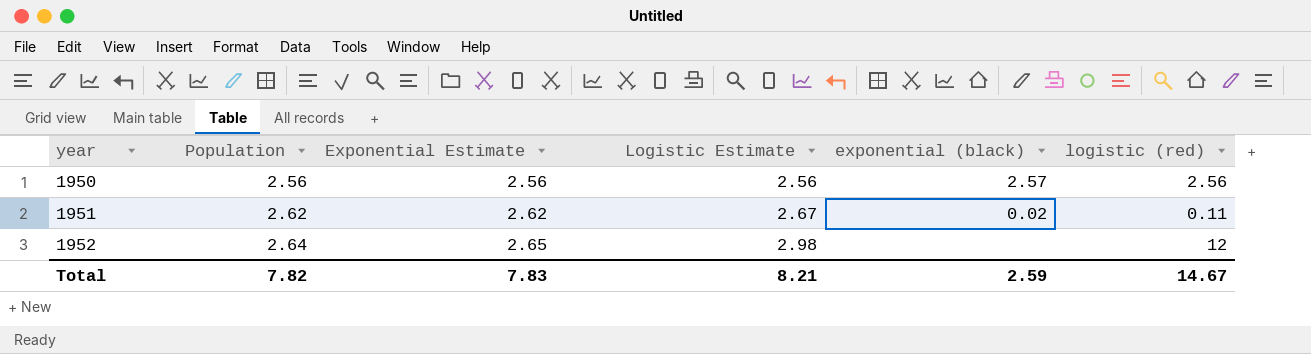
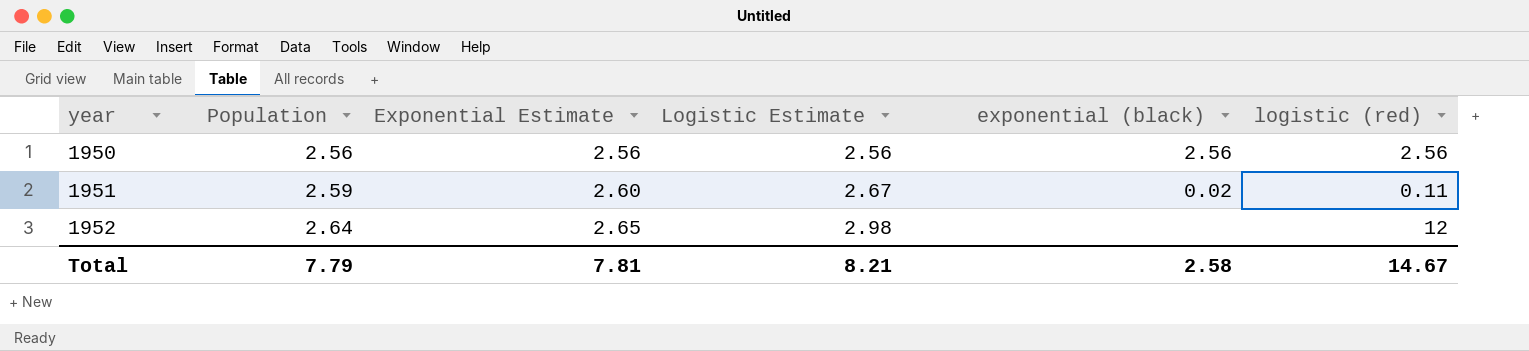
1950 | exponential (black): 2.57 -> 2.56
1951 | Population: 2.62 -> 2.59
1951 | Exponential Estimate: 2.62 -> 2.60
Total | Population: 7.82 -> 7.79
Total | Exponential Estimate: 7.83 -> 7.81
Total | exponential (black): 2.59 -> 2.58

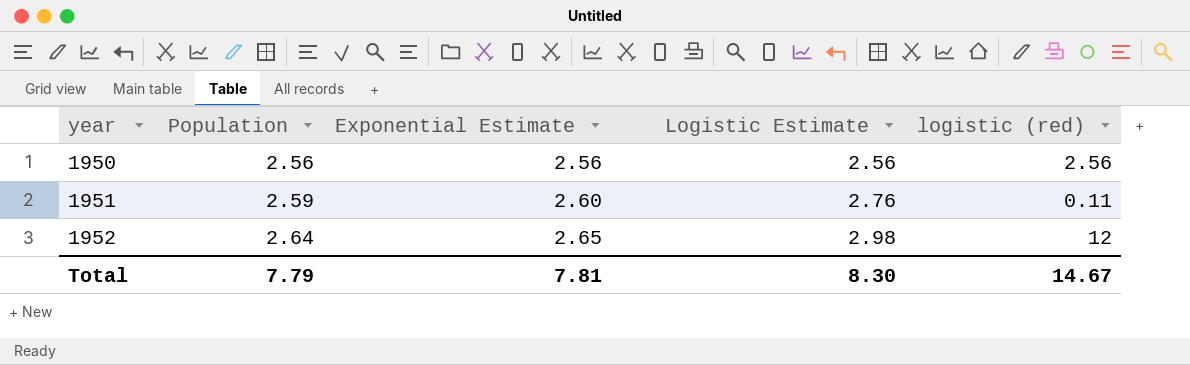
column exponential (black) | position: 5 -> none
1951 | Logistic Estimate: 2.67 -> 2.76
Total | Logistic Estimate: 8.21 -> 8.30

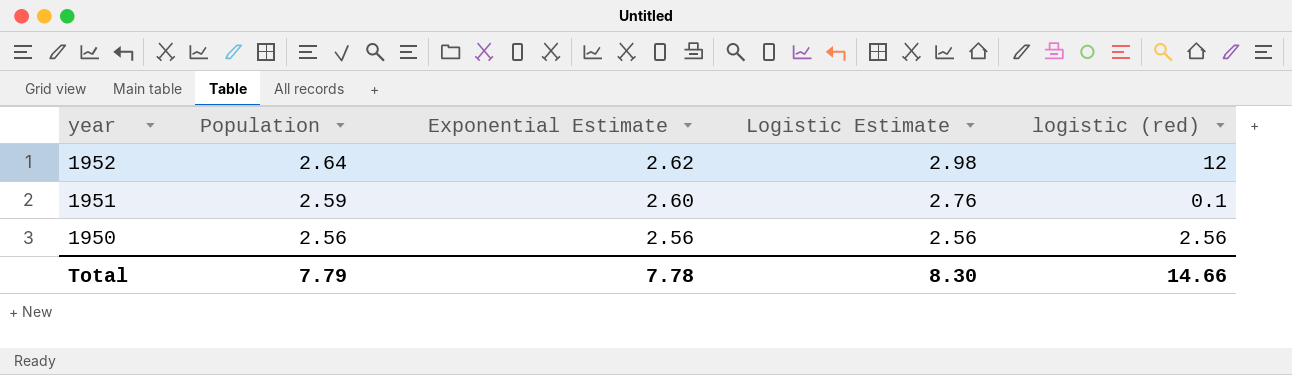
row order: year ascending -> year descending
1952 | Exponential Estimate: 2.65 -> 2.62
1951 | logistic (red): 0.11 -> 0.1
Total | Exponential Estimate: 7.81 -> 7.78
Total | logistic (red): 14.67 -> 14.66

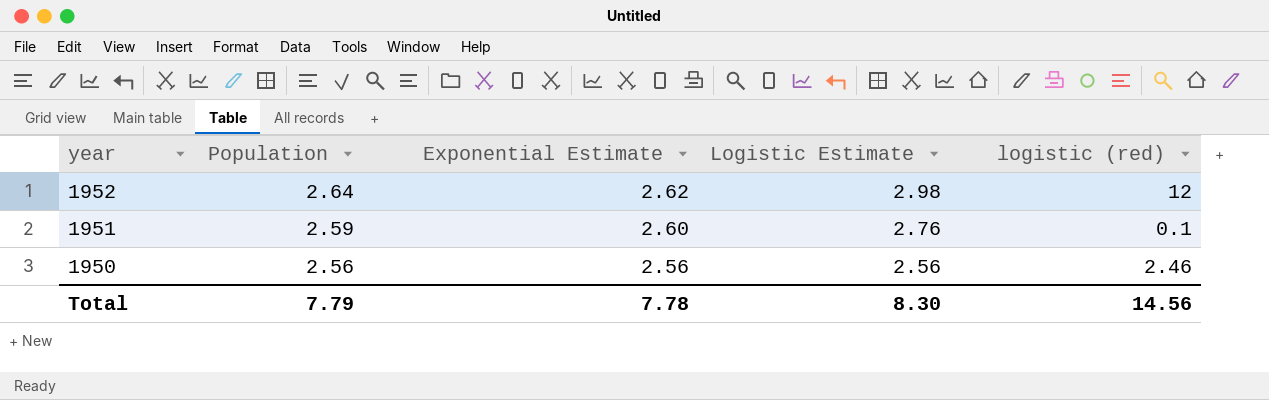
1950 | logistic (red): 2.56 -> 2.46
Total | logistic (red): 14.66 -> 14.56

